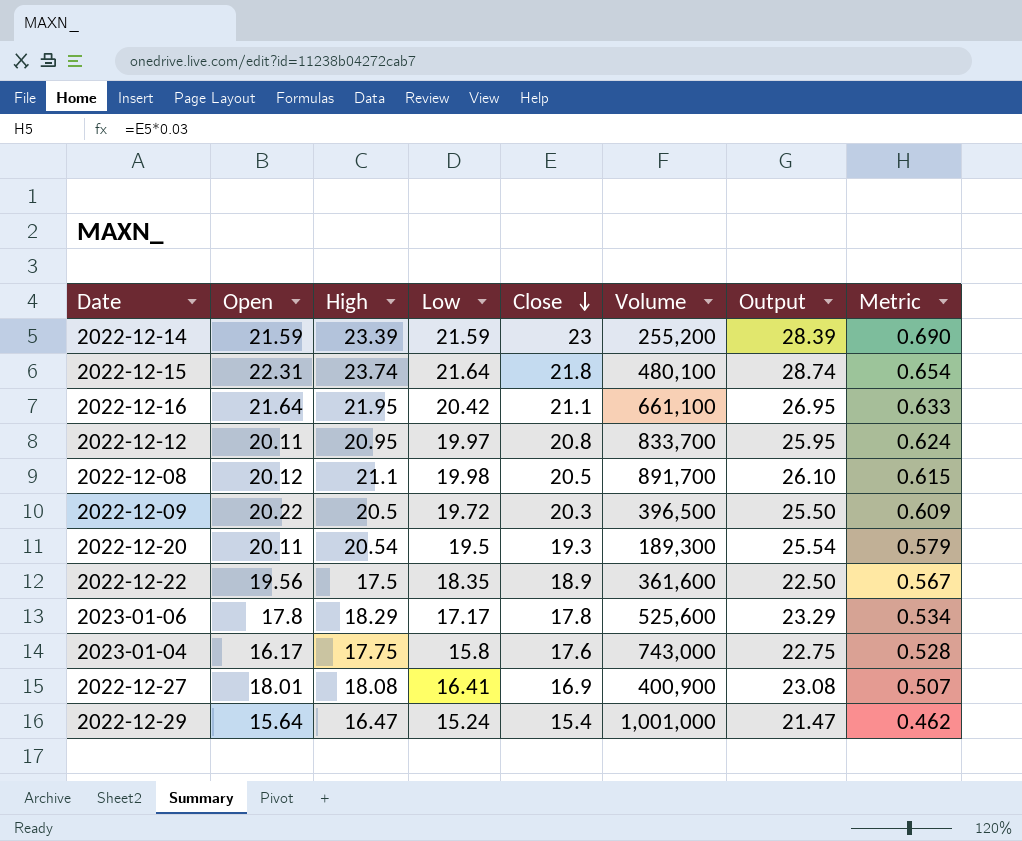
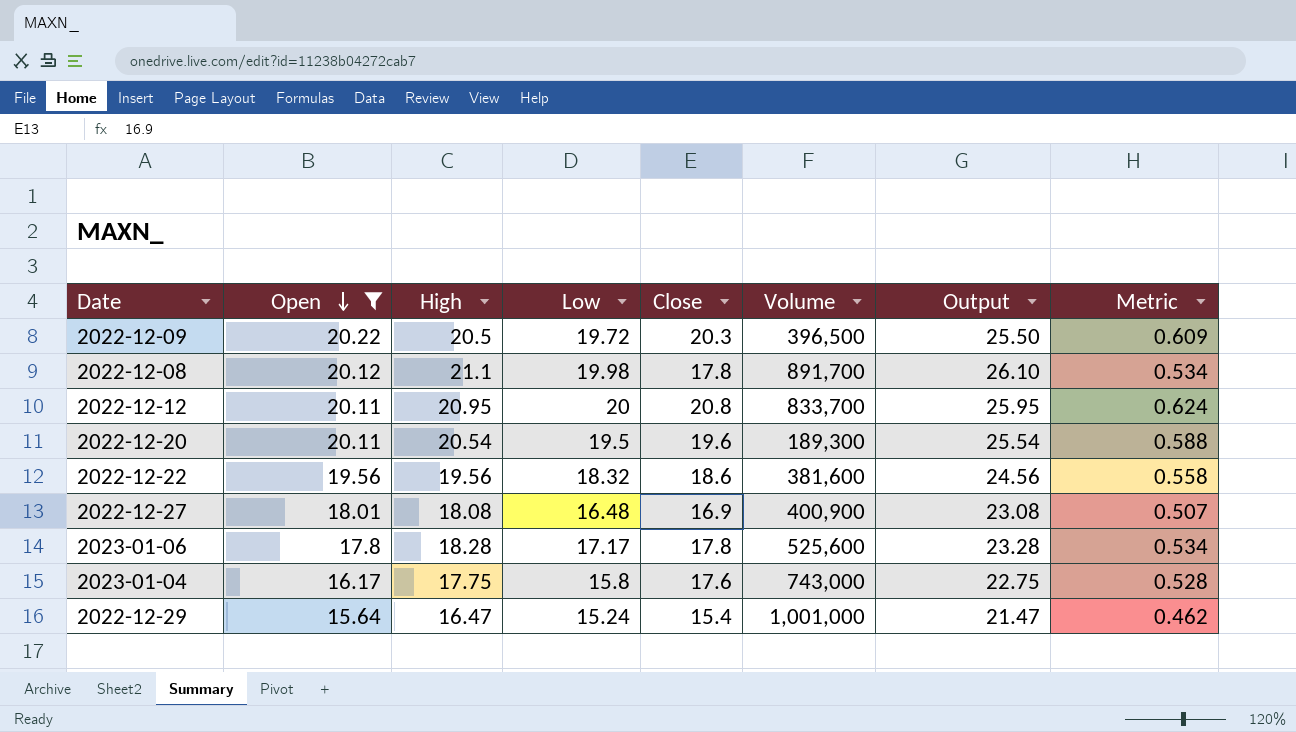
filter: none -> Open <= 20.22
row order: Close descending -> Open descending
2022-12-08 | Close: 20.5 -> 17.8
2022-12-08 | Metric: 0.615 -> 0.534
2022-12-12 | Low: 19.97 -> 20
2022-12-20 | Close: 19.3 -> 19.6
2022-12-20 | Metric: 0.579 -> 0.588
2022-12-22 | High: 17.5 -> 19.56
2022-12-22 | Low: 18.35 -> 18.32
2022-12-22 | Close: 18.9 -> 18.6
2022-12-22 | Volume: 361,600 -> 381,600
2022-12-22 | Output: 22.50 -> 24.56
2022-12-22 | Metric: 0.567 -> 0.558
2022-12-27 | Low: 16.41 -> 16.48
2023-01-06 | High: 18.29 -> 18.28
2023-01-06 | Output: 23.29 -> 23.28

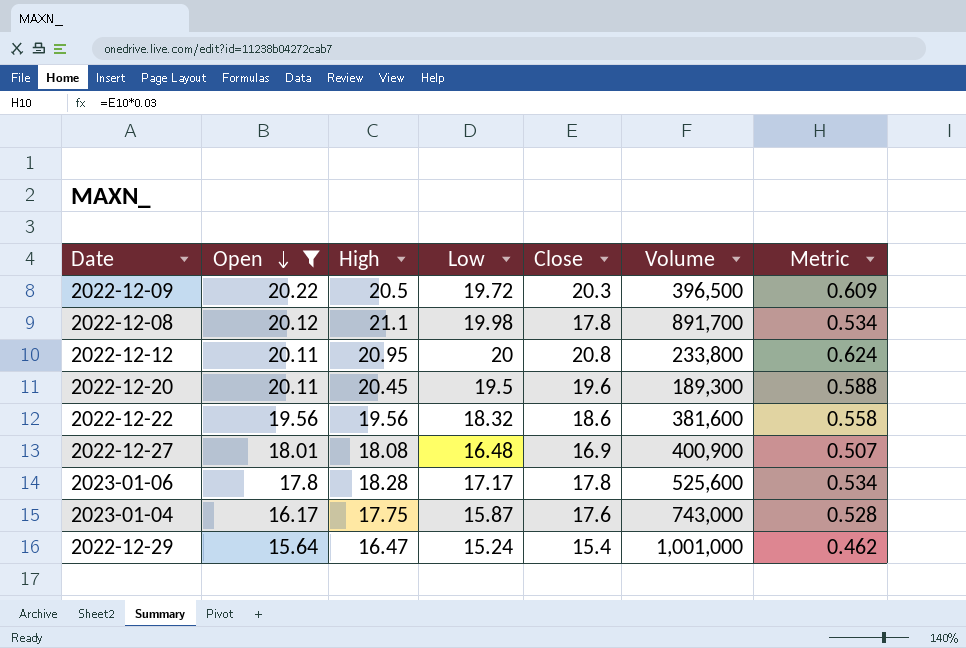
column Output | formula: [High] + 5 -> none
2022-12-12 | Volume: 833,700 -> 233,800
2022-12-20 | High: 20.54 -> 20.45
2023-01-04 | Low: 15.8 -> 15.87

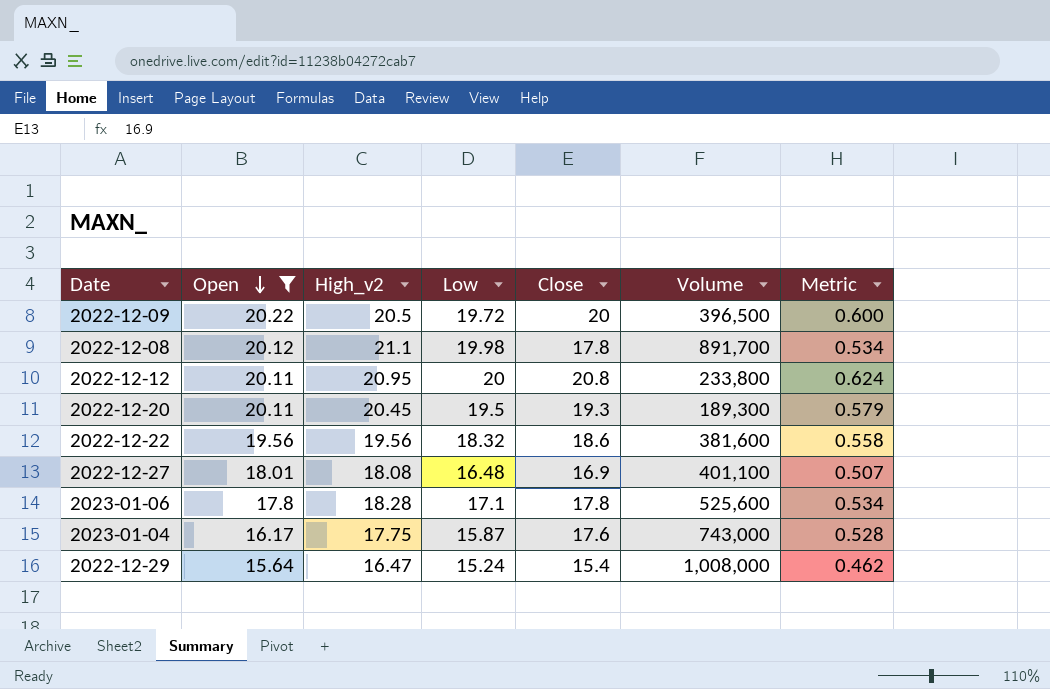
column name: High -> High_v2
2022-12-09 | Close: 20.3 -> 20
2022-12-09 | Metric: 0.609 -> 0.600
2022-12-20 | Close: 19.6 -> 19.3
2022-12-20 | Metric: 0.588 -> 0.579
2022-12-27 | Volume: 400,900 -> 401,100
2023-01-06 | Low: 17.17 -> 17.1
2022-12-29 | Volume: 1,001,000 -> 1,008,000

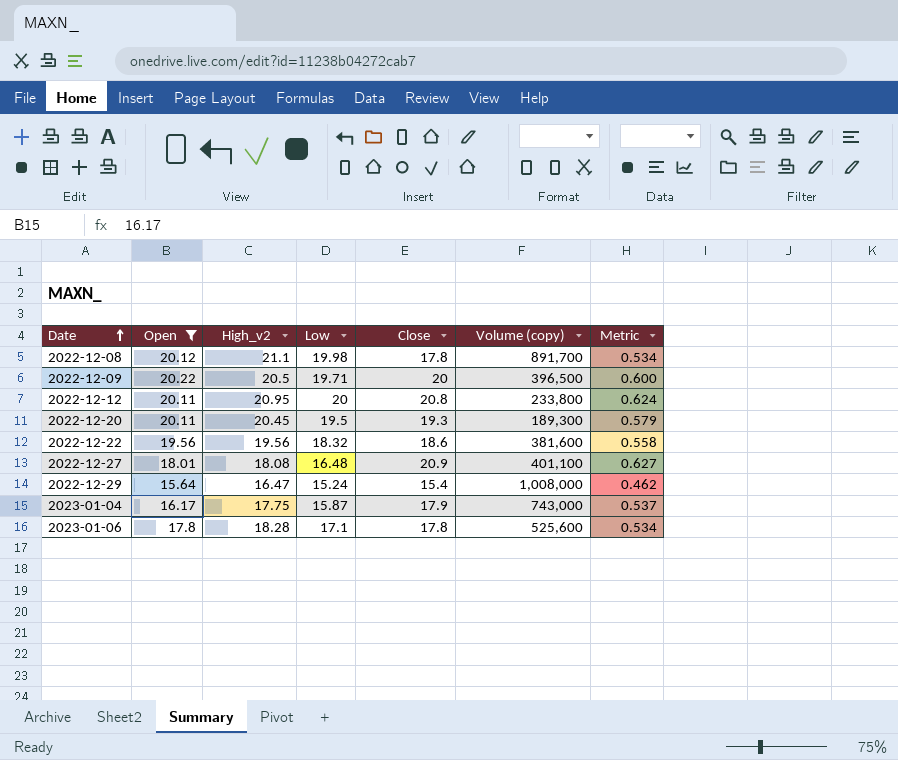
row order: Open descending -> Date ascending
column name: Volume -> Volume (copy)
2022-12-09 | Low: 19.72 -> 19.71
2022-12-27 | Close: 16.9 -> 20.9
2022-12-27 | Metric: 0.507 -> 0.627
2023-01-04 | Close: 17.6 -> 17.9
2023-01-04 | Metric: 0.528 -> 0.537

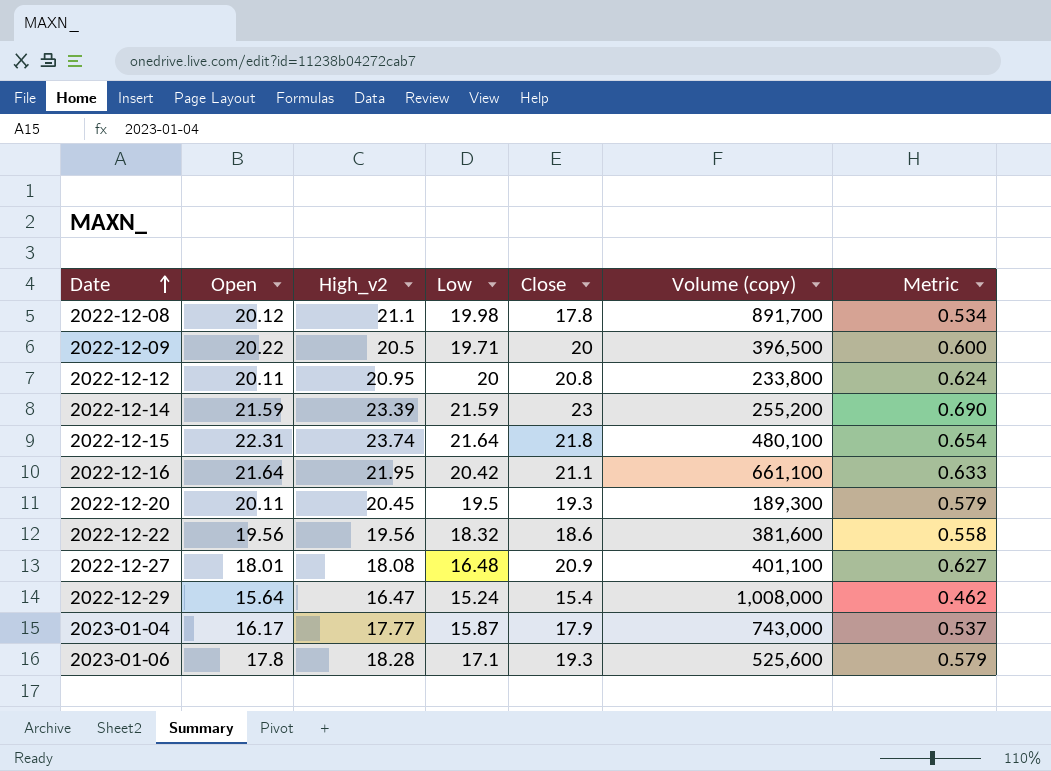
filter: Open <= 20.22 -> none
2023-01-04 | High_v2: 17.75 -> 17.77
2023-01-06 | Close: 17.8 -> 19.3
2023-01-06 | Metric: 0.534 -> 0.579

